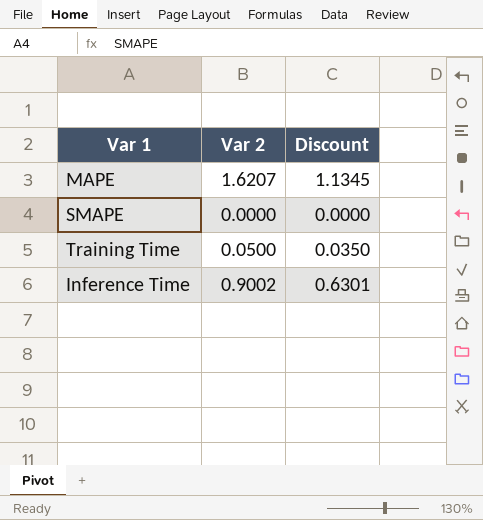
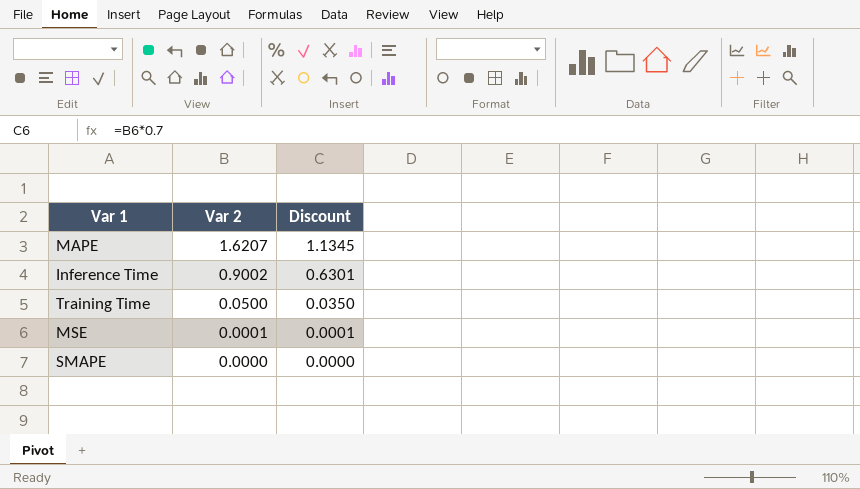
row order: none -> Var 2 descending
row MSE: none -> 0.0001 | 0.0001

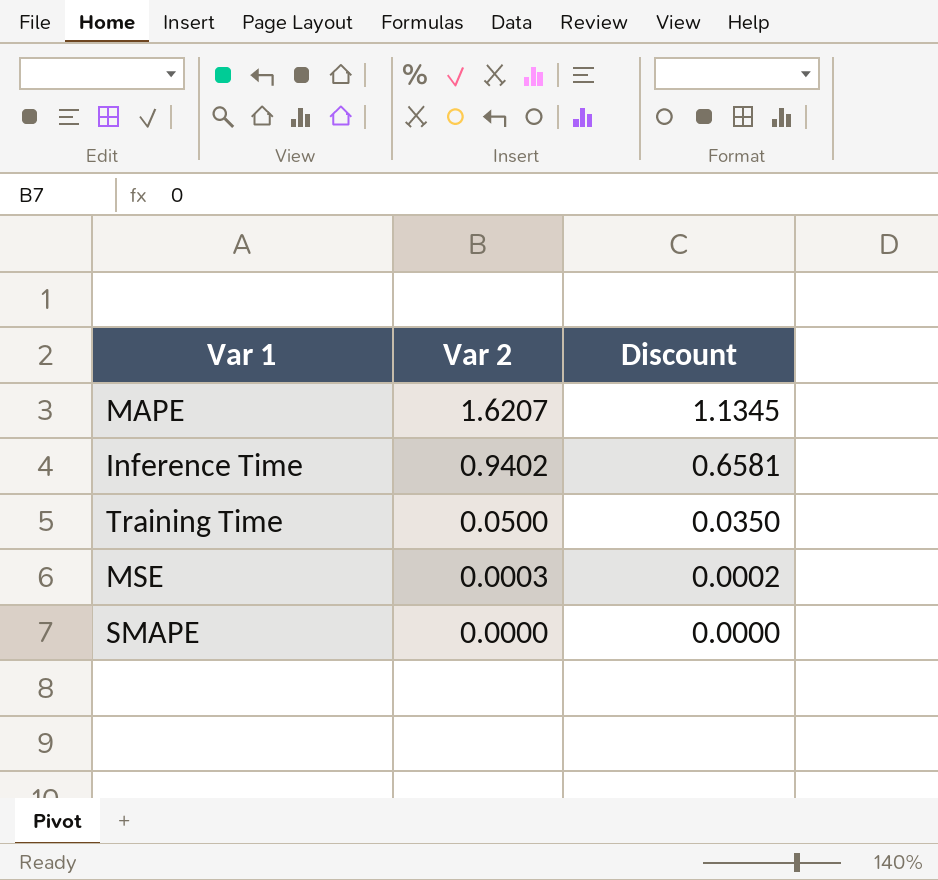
Inference Time | Var 2: 0.9002 -> 0.9402
Inference Time | Discount: 0.6301 -> 0.6581
MSE | Var 2: 0.0001 -> 0.0003
MSE | Discount: 0.0001 -> 0.0002

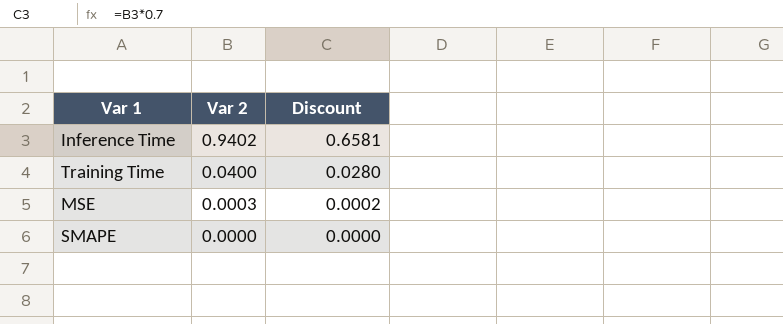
row MAPE: 1.6207 | 1.1345 -> none
Training Time | Var 2: 0.0500 -> 0.0400
Training Time | Discount: 0.0350 -> 0.0280

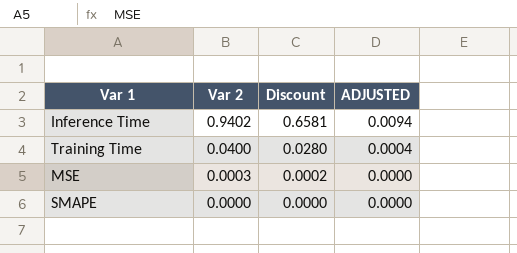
column ADJUSTED | formula: none -> [Var 2] * 0.01

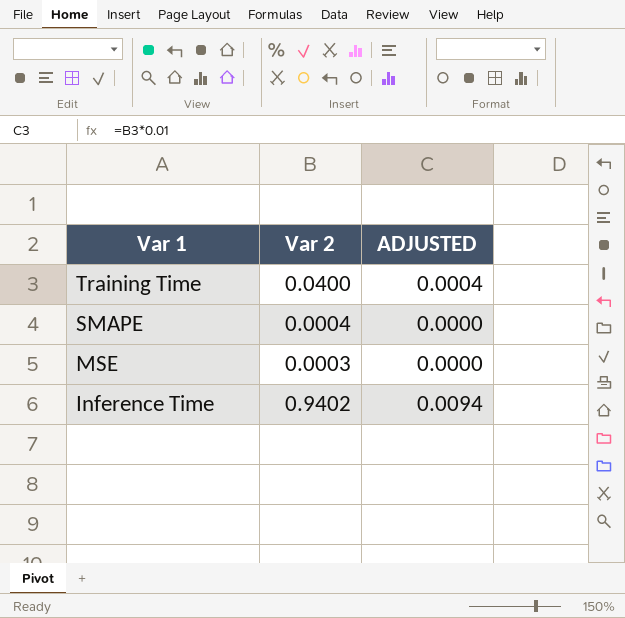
row order: Var 2 descending -> Var 1 descending
column Discount | formula: [Var 2] * 0.7 -> none
SMAPE | Var 2: 0.0000 -> 0.0004

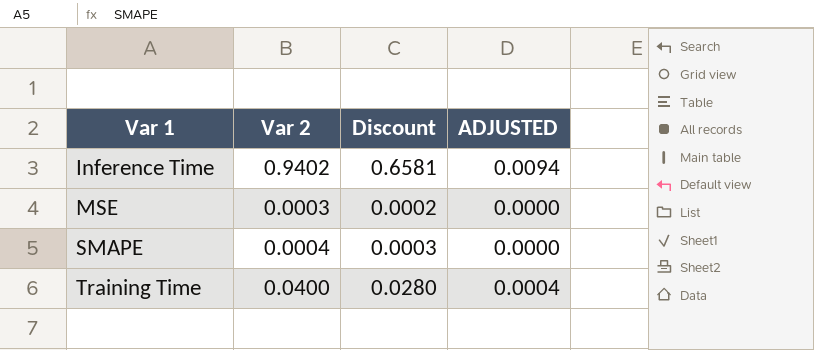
row order: Var 1 descending -> Var 1 ascending
column Discount | formula: none -> [Var 2] * 0.7

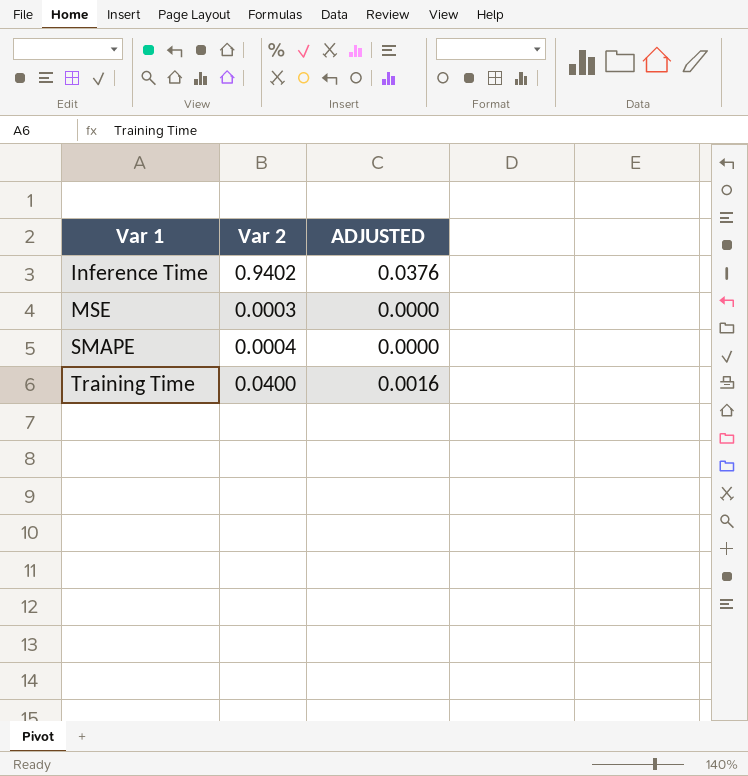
column Discount | formula: [Var 2] * 0.7 -> none
column ADJUSTED | formula: [Var 2] * 0.01 -> [Var 2] * 0.04

